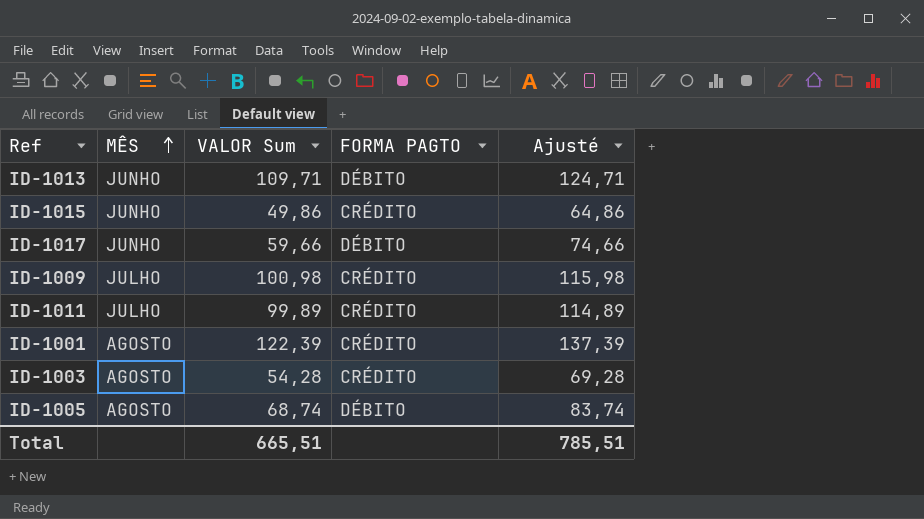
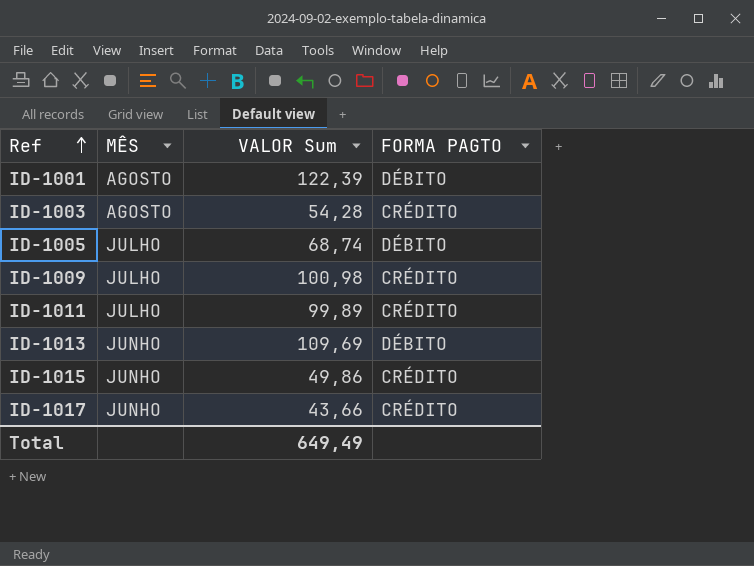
row order: MÊS ascending -> Ref ascending
column Ajusté | formula: [VALOR Sum] + 15 -> none
ID-1001 | FORMA PAGTO: CRÉDITO -> DÉBITO
ID-1005 | MÊS: AGOSTO -> JULHO
ID-1013 | VALOR Sum: 109,71 -> 109,69
ID-1017 | VALOR Sum: 59,66 -> 43,66
ID-1017 | FORMA PAGTO: DÉBITO -> CRÉDITO
Total | VALOR Sum: 665,51 -> 649,49

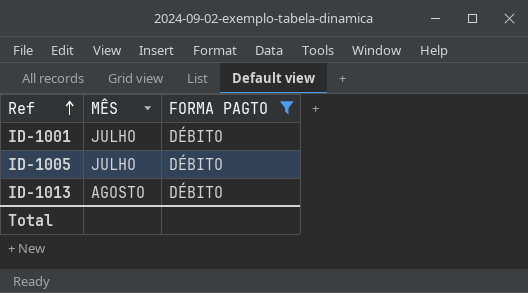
filter: none -> FORMA PAGTO = DÉBITO
column VALOR Sum | position: 3 -> none
ID-1001 | MÊS: AGOSTO -> JULHO
ID-1013 | MÊS: JUNHO -> AGOSTO

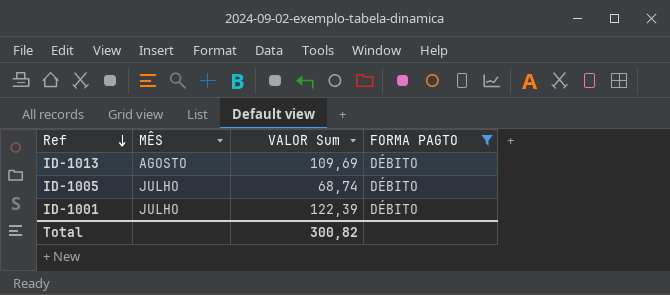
row order: Ref ascending -> Ref descending
column VALOR Sum | position: none -> 3

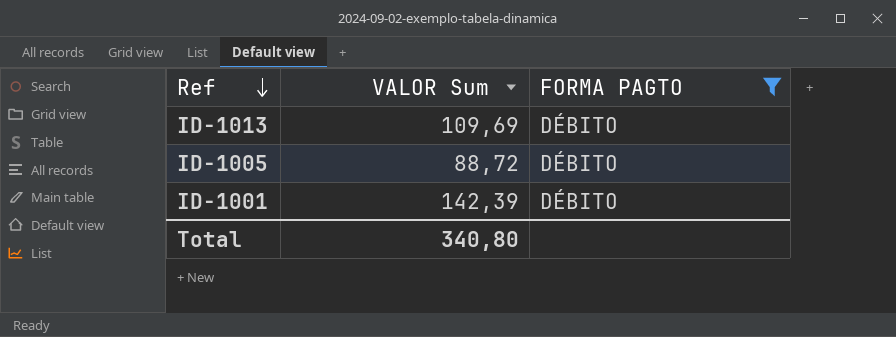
column MÊS | position: 2 -> none
ID-1005 | VALOR Sum: 68,74 -> 88,72
ID-1001 | VALOR Sum: 122,39 -> 142,39
Total | VALOR Sum: 300,82 -> 340,80

